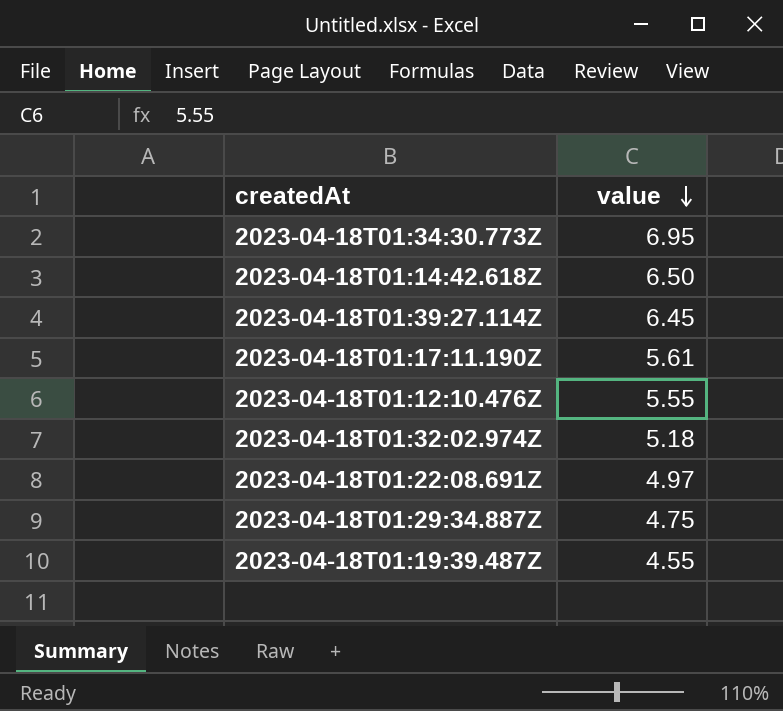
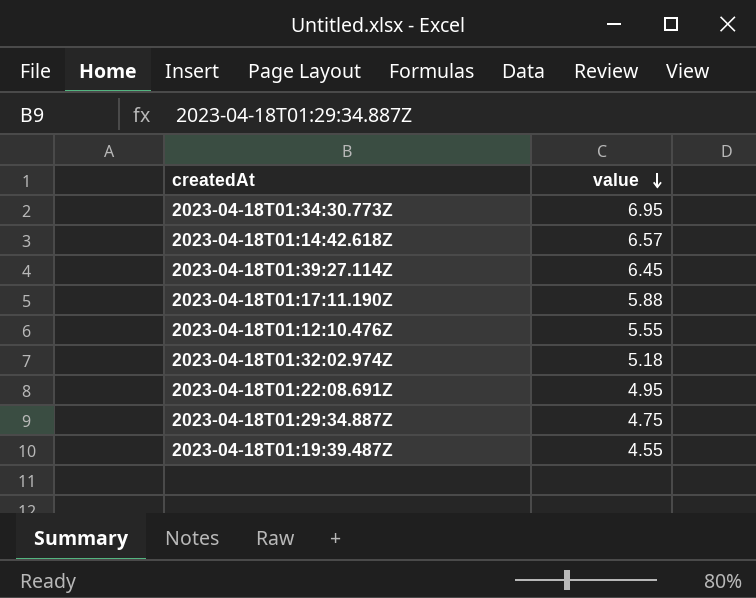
2023-04-18T01:14:42.618Z | value: 6.50 -> 6.57
2023-04-18T01:17:11.190Z | value: 5.61 -> 5.88
2023-04-18T01:22:08.691Z | value: 4.97 -> 4.95

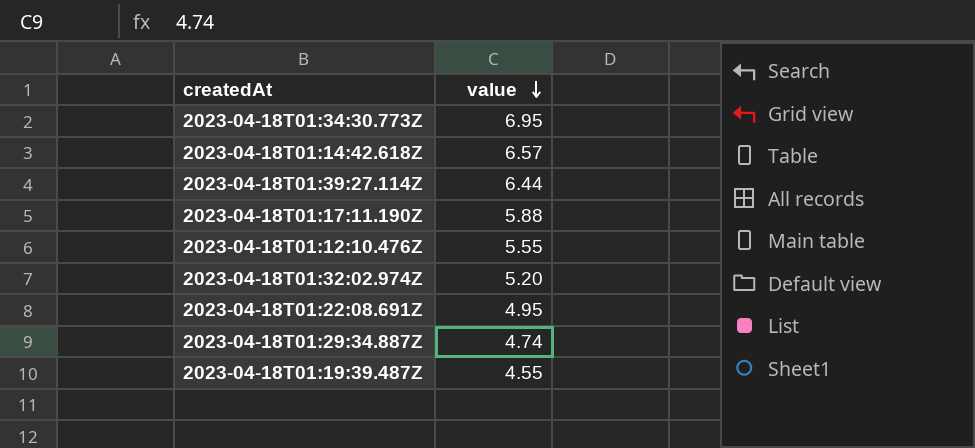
2023-04-18T01:39:27.114Z | value: 6.45 -> 6.44
2023-04-18T01:32:02.974Z | value: 5.18 -> 5.20
2023-04-18T01:29:34.887Z | value: 4.75 -> 4.74

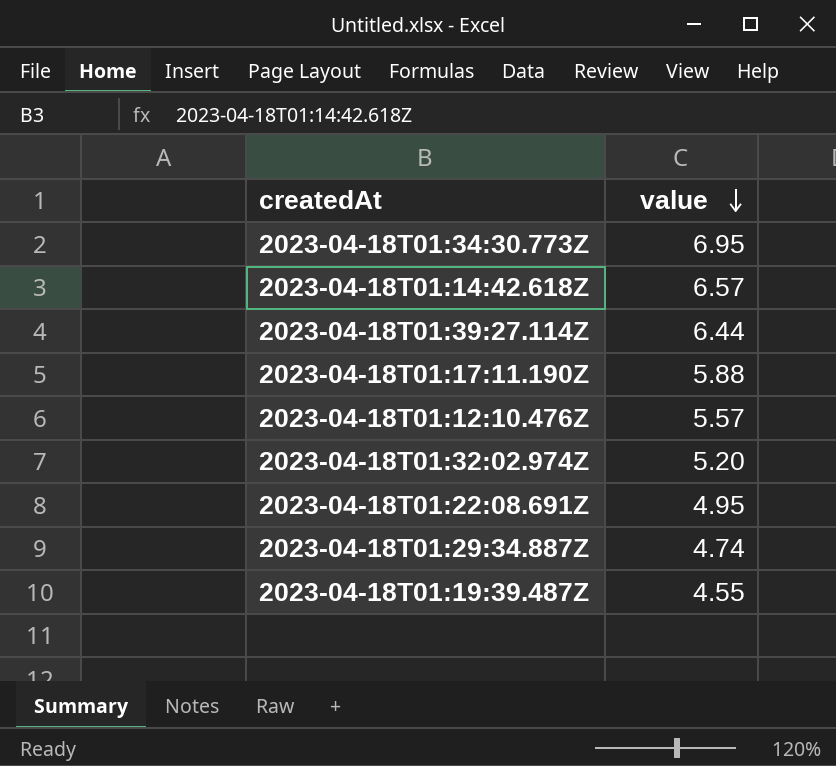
2023-04-18T01:12:10.476Z | value: 5.55 -> 5.57

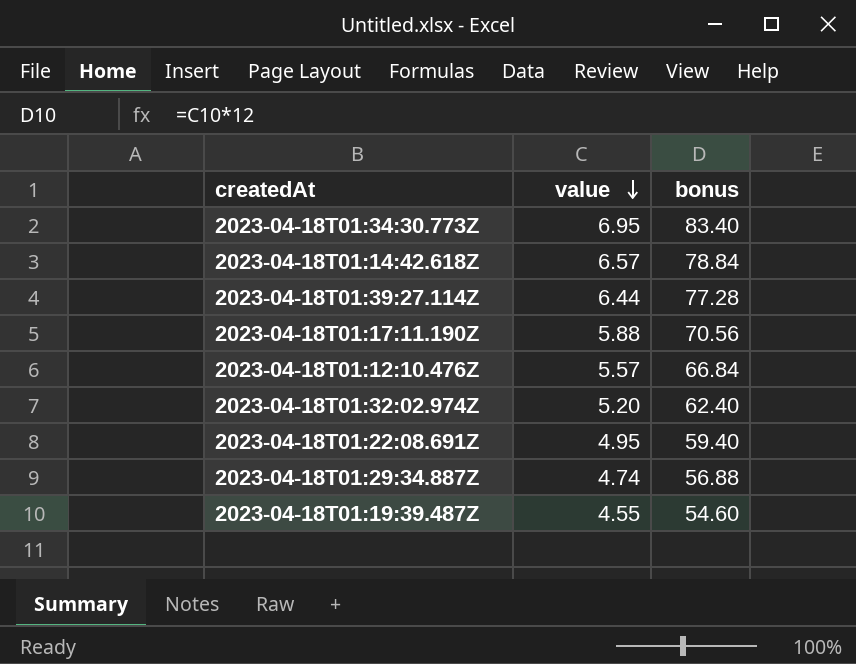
column bonus | formula: none -> [value] * 12

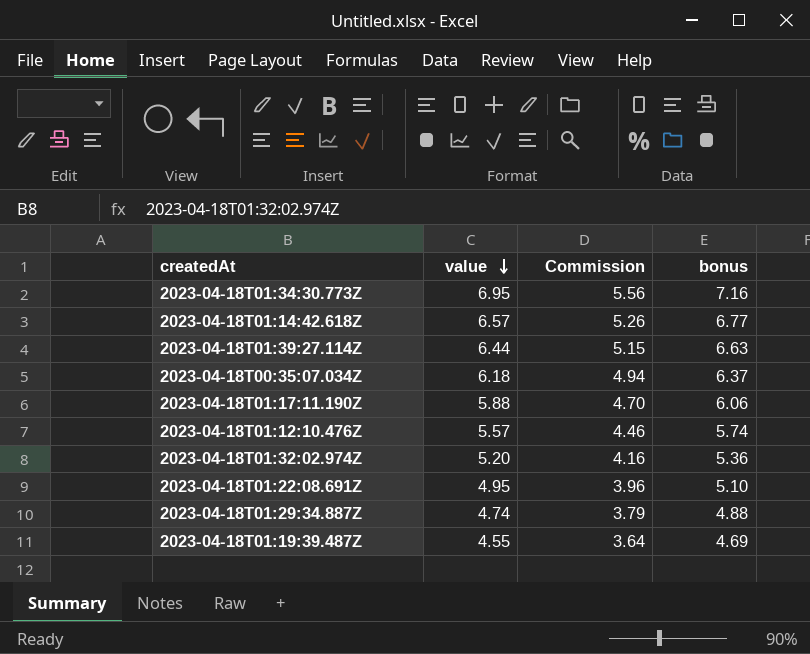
column Commission | formula: none -> [value] * 0.8
column bonus | formula: [value] * 12 -> [value] * 1.03
row 2023-04-18T00:35:07.034Z: none -> 6.18 | 4.94 | 6.37

